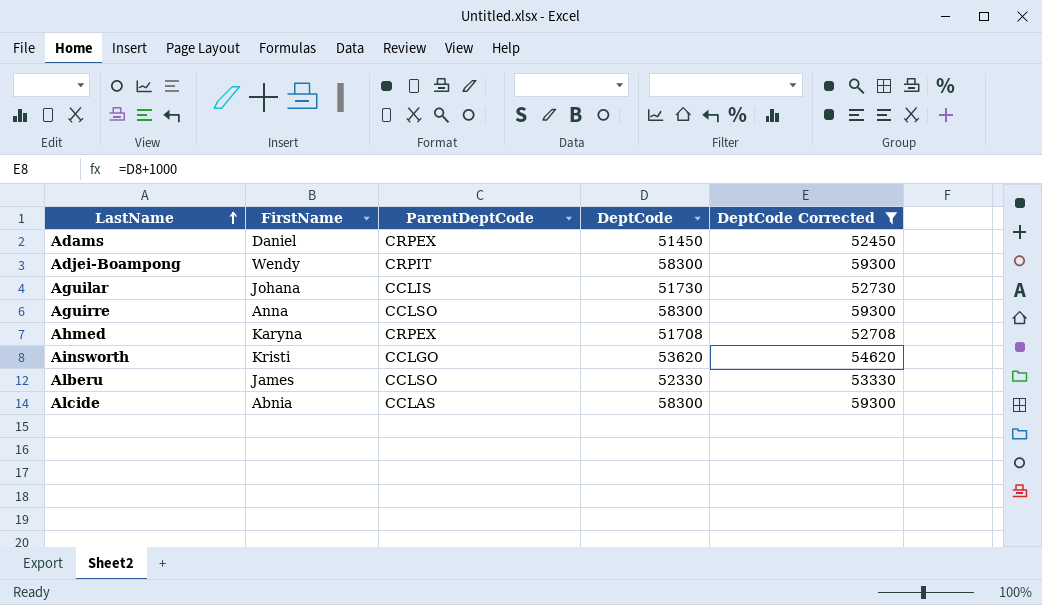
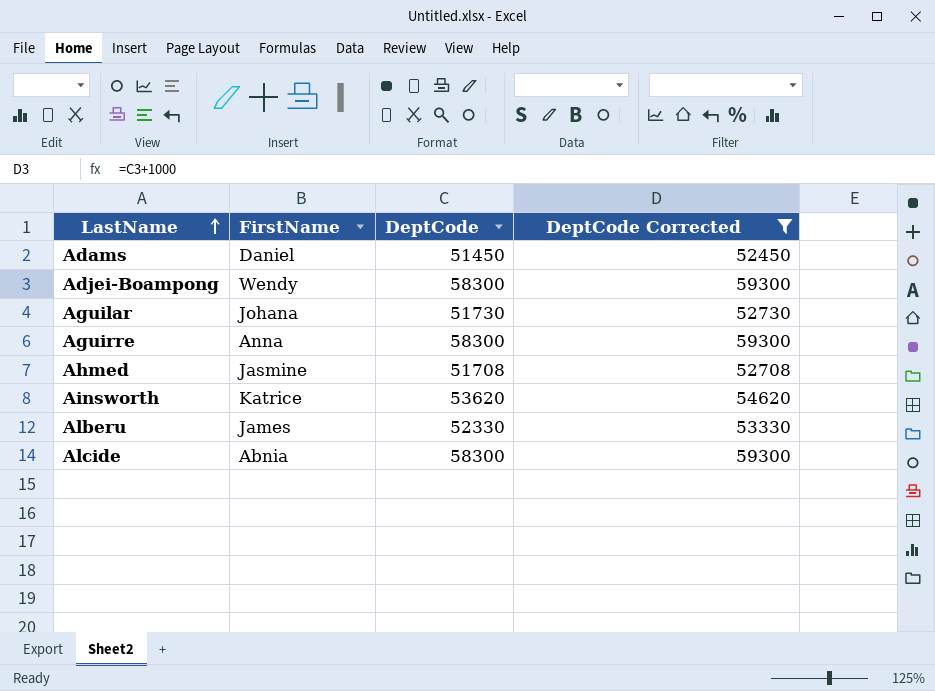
column ParentDeptCode | position: 3 -> none
Ahmed | FirstName: Karyna -> Jasmine
Ainsworth | FirstName: Kristi -> Katrice

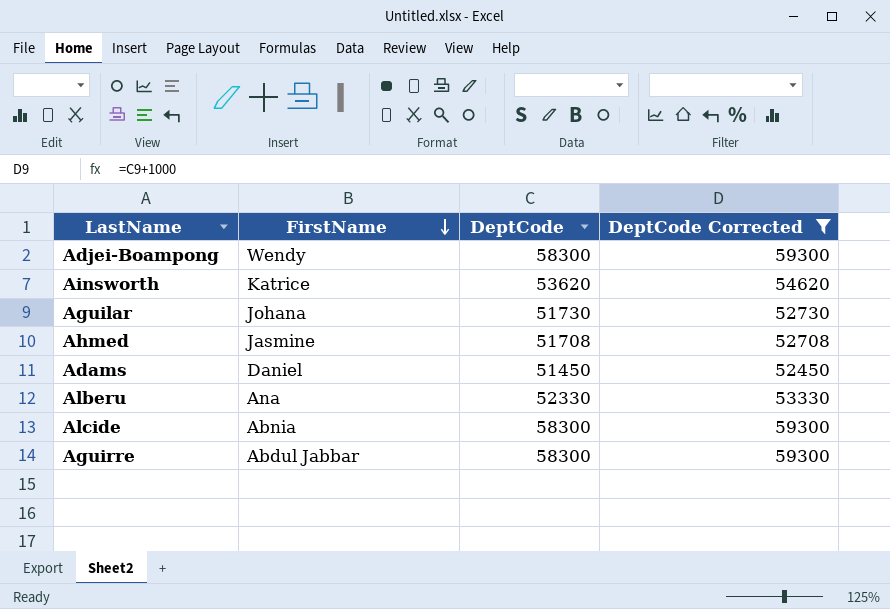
row order: LastName ascending -> FirstName descending
Alberu | FirstName: James -> Ana
Aguirre | FirstName: Anna -> Abdul Jabbar

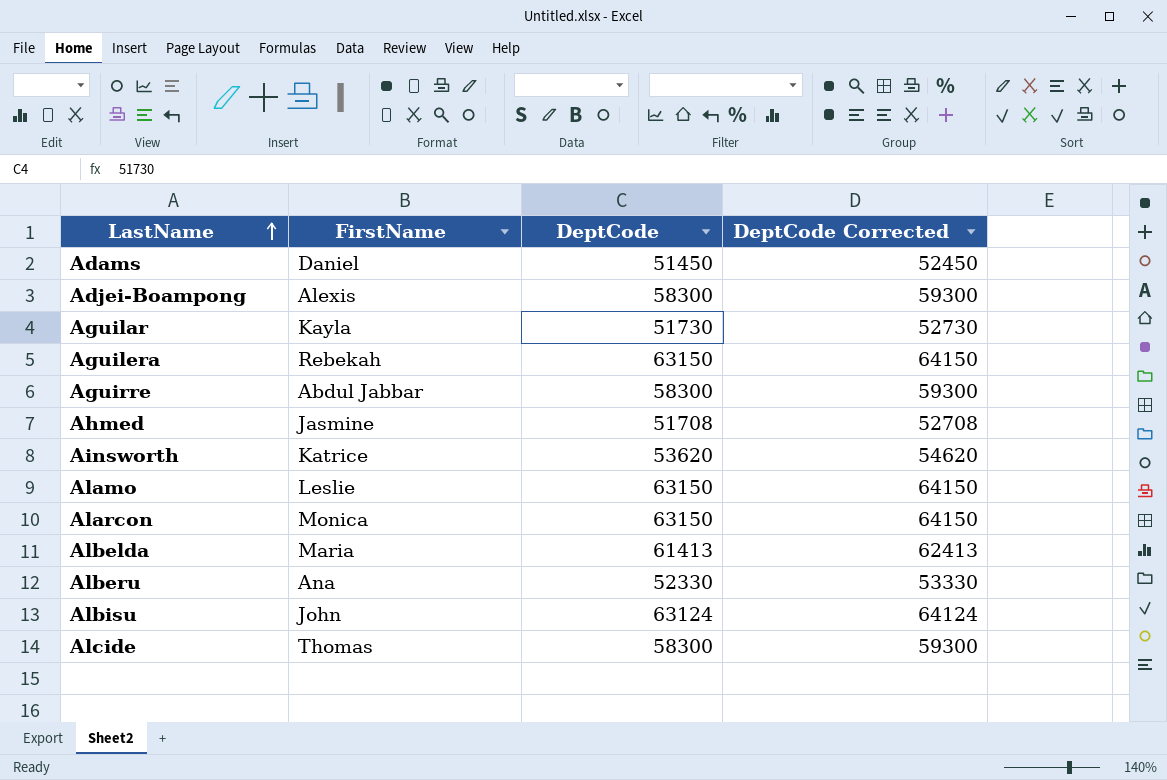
filter: DeptCode Corrected <= 59300 -> none
row order: FirstName descending -> LastName ascending
Adjei-Boampong | FirstName: Wendy -> Alexis
Aguilar | FirstName: Johana -> Kayla
Alcide | FirstName: Abnia -> Thomas

